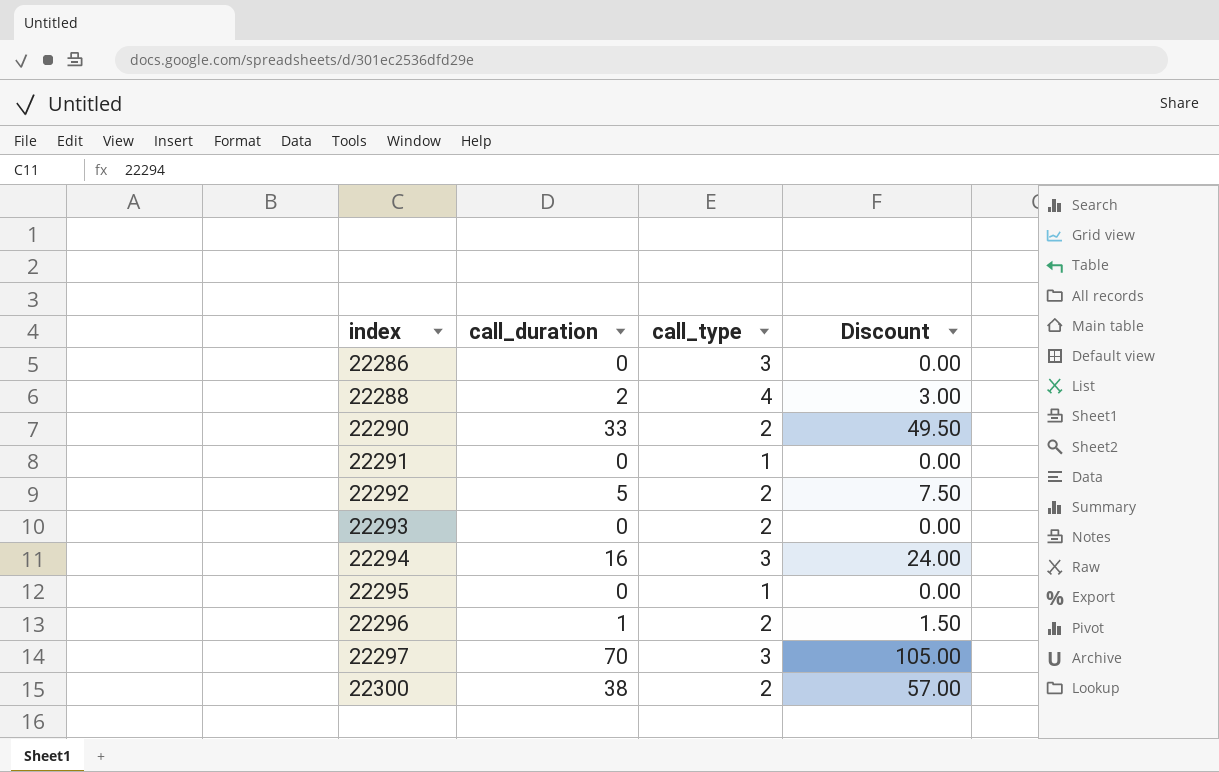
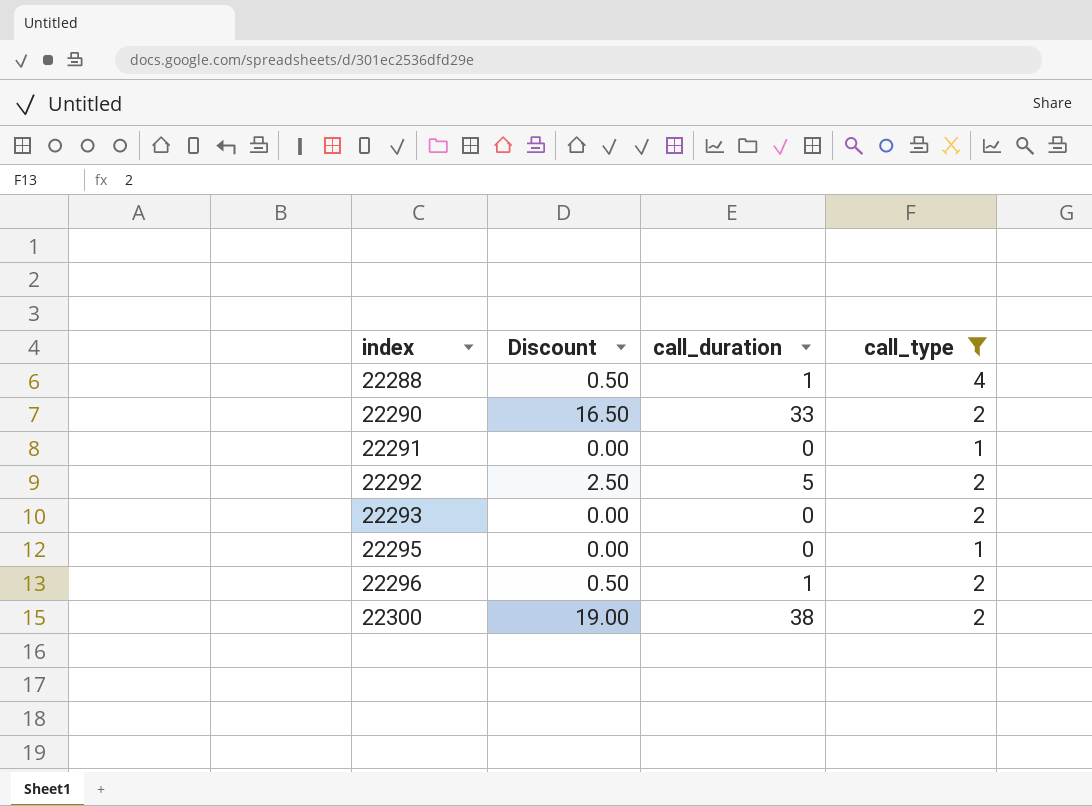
filter: none -> call_type != 3
column Discount | formula: [call_duration] * 1.5 -> [call_duration] * 0.5
column Discount | position: 4 -> 2
22288 | call_duration: 2 -> 1

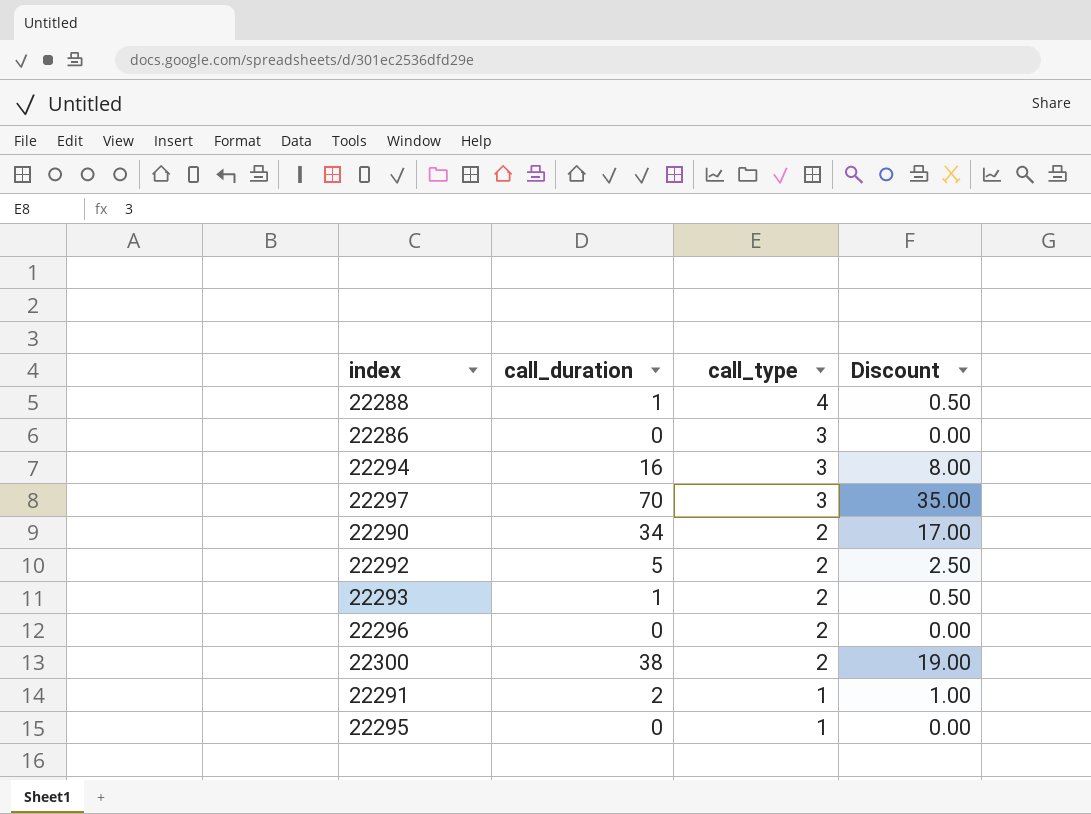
filter: call_type != 3 -> none
row order: index ascending -> call_type descending
column Discount | position: 2 -> 4
22290 | call_duration: 33 -> 34
22290 | Discount: 16.50 -> 17.00
22293 | call_duration: 0 -> 1
22293 | Discount: 0.00 -> 0.50
22296 | call_duration: 1 -> 0
22296 | Discount: 0.50 -> 0.00
22291 | call_duration: 0 -> 2
22291 | Discount: 0.00 -> 1.00

